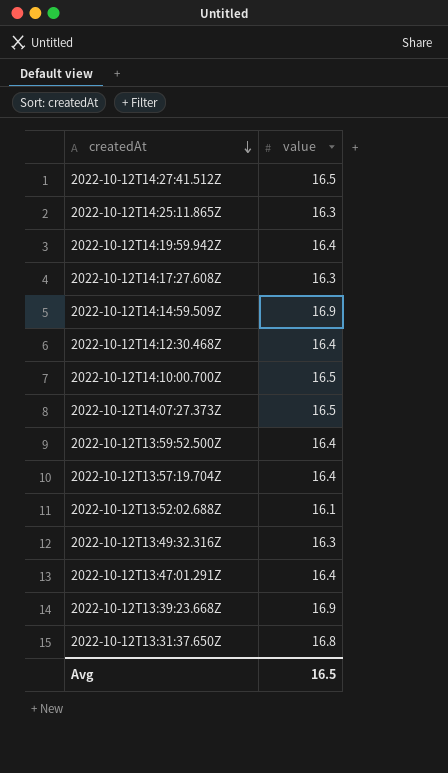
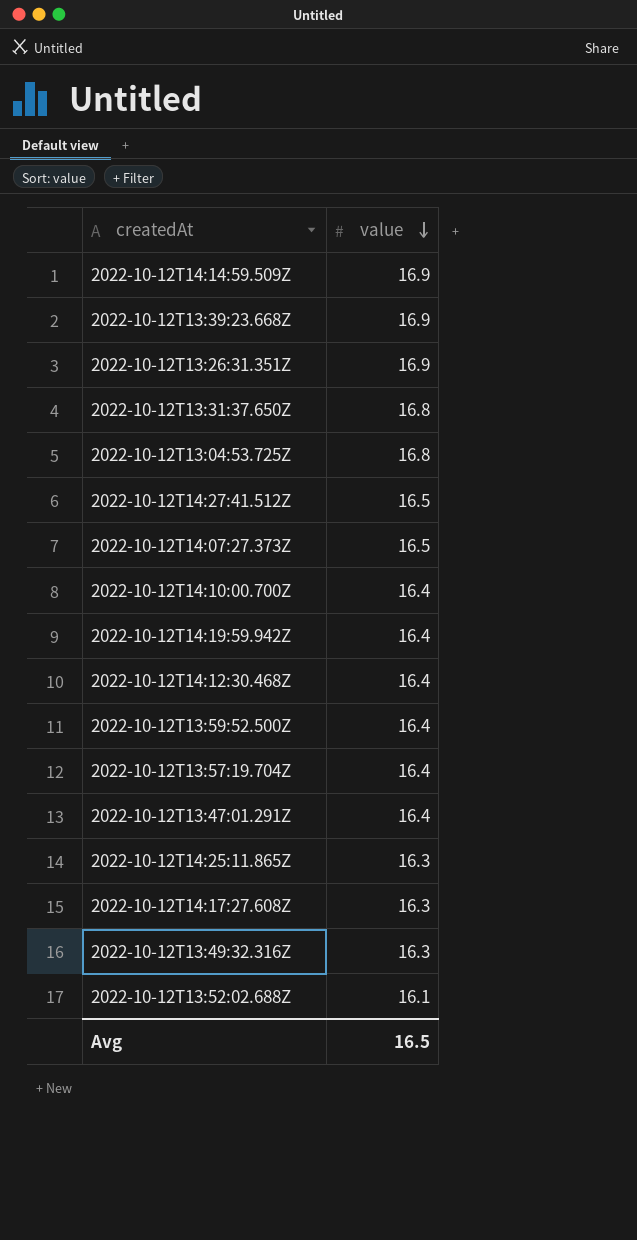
row order: createdAt descending -> value descending
row 2022-10-12T13:26:31.351Z: none -> 16.9
row 2022-10-12T13:04:53.725Z: none -> 16.8
2022-10-12T14:10:00.700Z | value: 16.5 -> 16.4

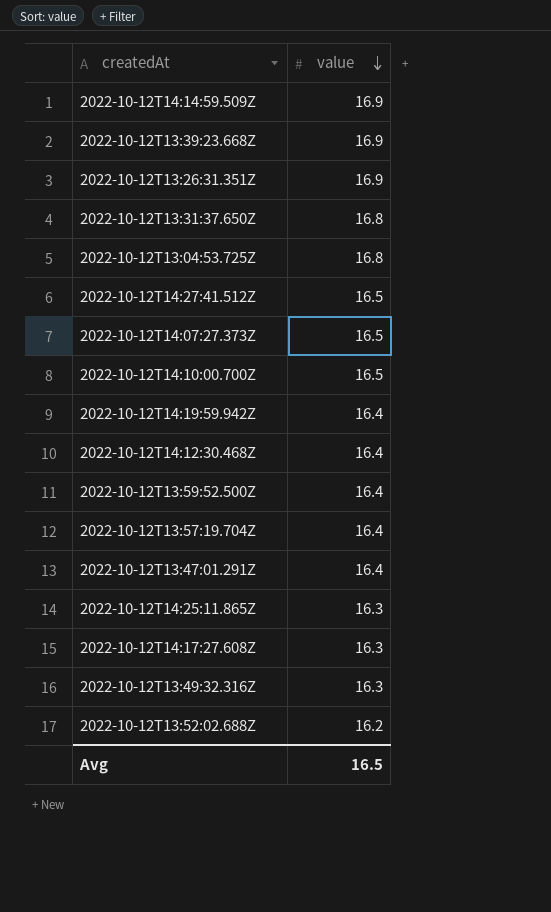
2022-10-12T14:10:00.700Z | value: 16.4 -> 16.5
2022-10-12T13:52:02.688Z | value: 16.1 -> 16.2

